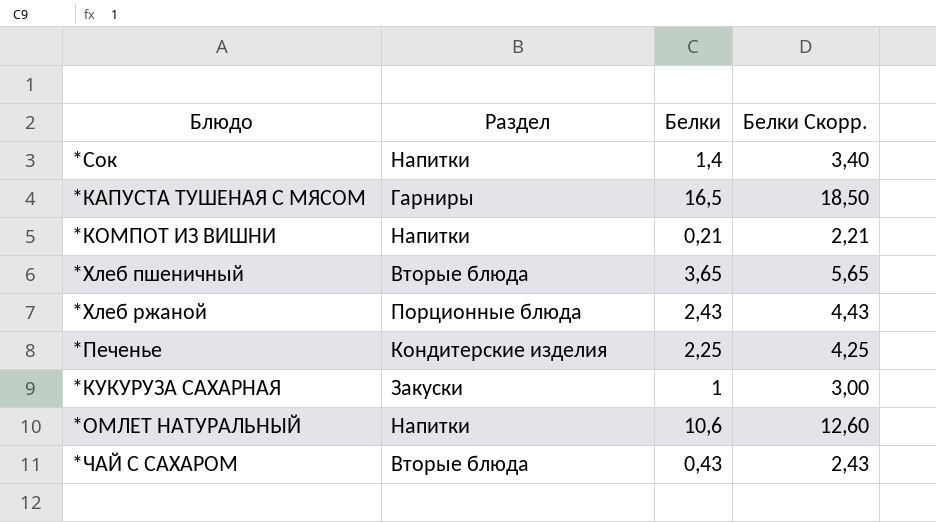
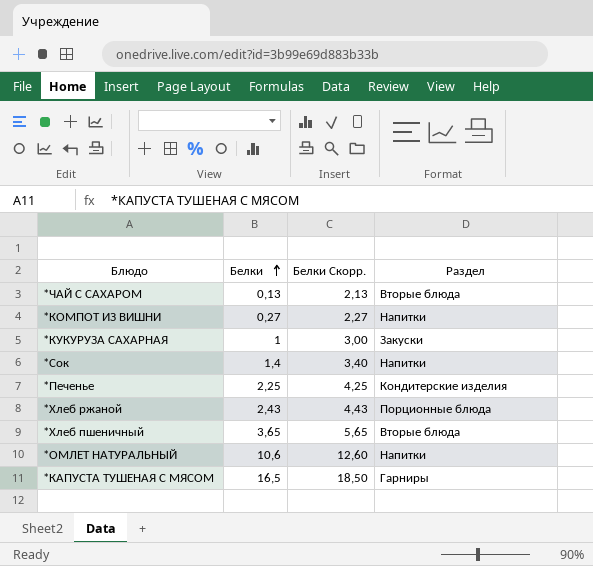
row order: none -> Белки ascending
column Раздел | position: 2 -> 4
*ЧАЙ С САХАРОМ | Белки: 0,43 -> 0,13
*ЧАЙ С САХАРОМ | Белки Скорр.: 2,43 -> 2,13
*КОМПОТ ИЗ ВИШНИ | Белки: 0,21 -> 0,27
*КОМПОТ ИЗ ВИШНИ | Белки Скорр.: 2,21 -> 2,27

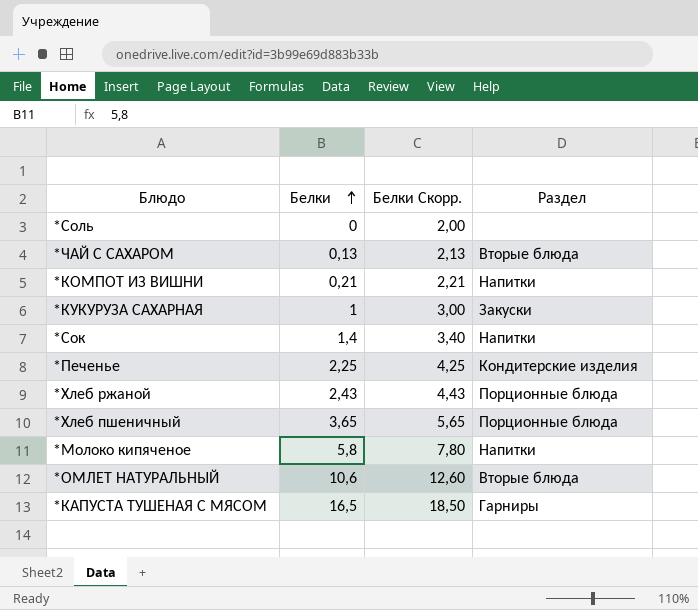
row *Соль: none -> 0 | 2,00 | none
*КОМПОТ ИЗ ВИШНИ | Белки: 0,27 -> 0,21
*КОМПОТ ИЗ ВИШНИ | Белки Скорр.: 2,27 -> 2,21
*Хлеб пшеничный | Раздел: Вторые блюда -> Порционные блюда
row *Молоко кипяченое: none -> 5,8 | 7,80 | Напитки
*ОМЛЕТ НАТУРАЛЬНЫЙ | Раздел: Напитки -> Вторые блюда

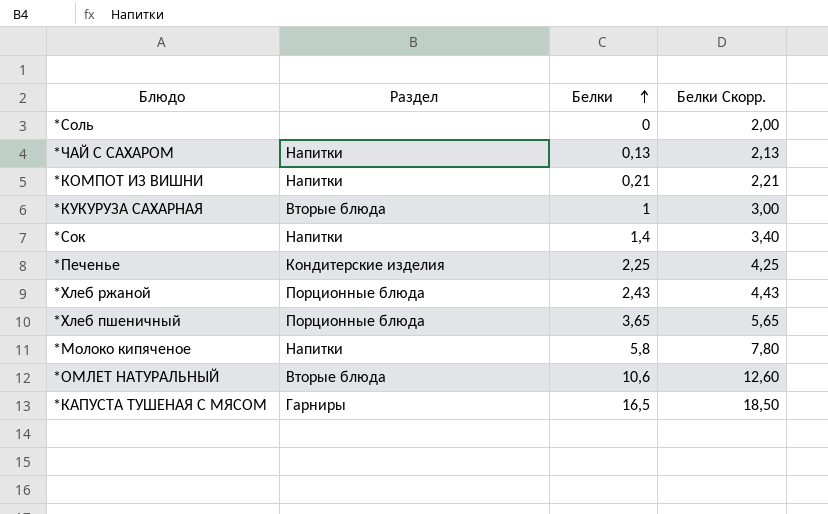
column Раздел | position: 4 -> 2
*ЧАЙ С САХАРОМ | Раздел: Вторые блюда -> Напитки
*КУКУРУЗА САХАРНАЯ | Раздел: Закуски -> Вторые блюда

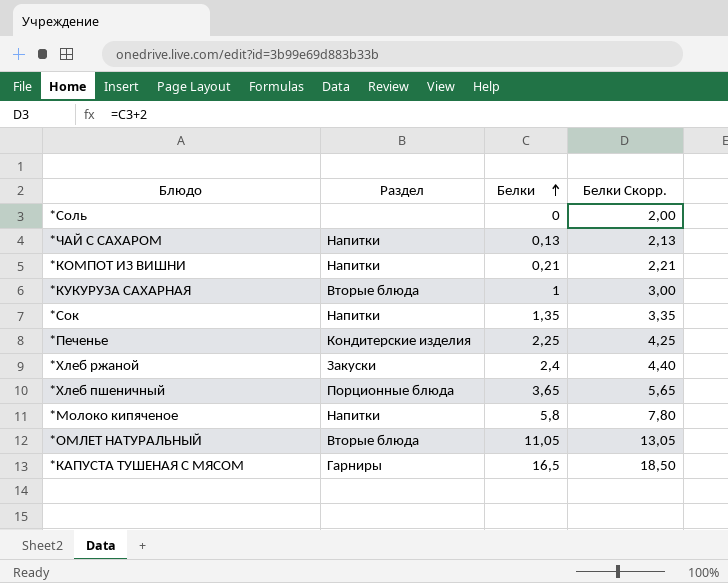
*Сок | Белки: 1,4 -> 1,35
*Сок | Белки Скорр.: 3,40 -> 3,35
*Хлеб ржаной | Раздел: Порционные блюда -> Закуски
*Хлеб ржаной | Белки: 2,43 -> 2,4
*Хлеб ржаной | Белки Скорр.: 4,43 -> 4,40
*ОМЛЕТ НАТУРАЛЬНЫЙ | Белки: 10,6 -> 11,05
*ОМЛЕТ НАТУРАЛЬНЫЙ | Белки Скорр.: 12,60 -> 13,05

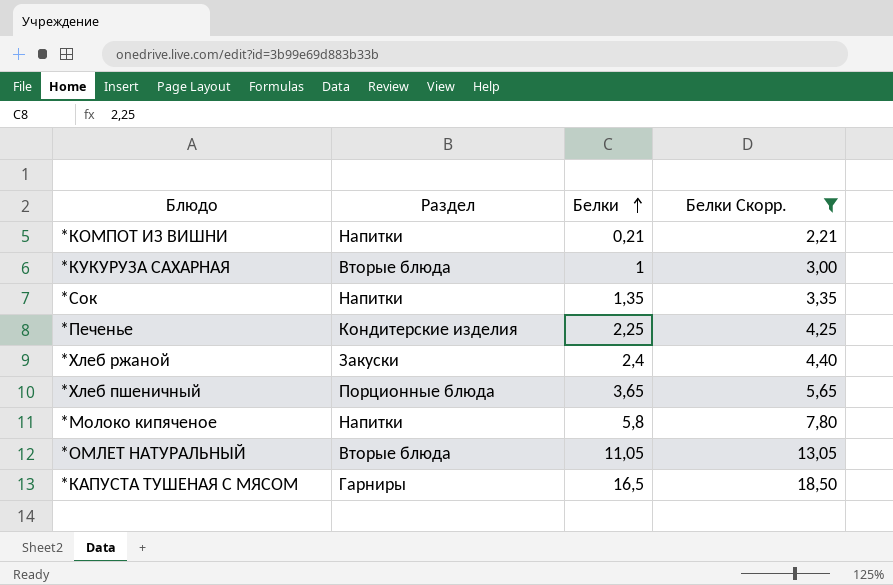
filter: none -> Белки Скорр. >= 2,21

